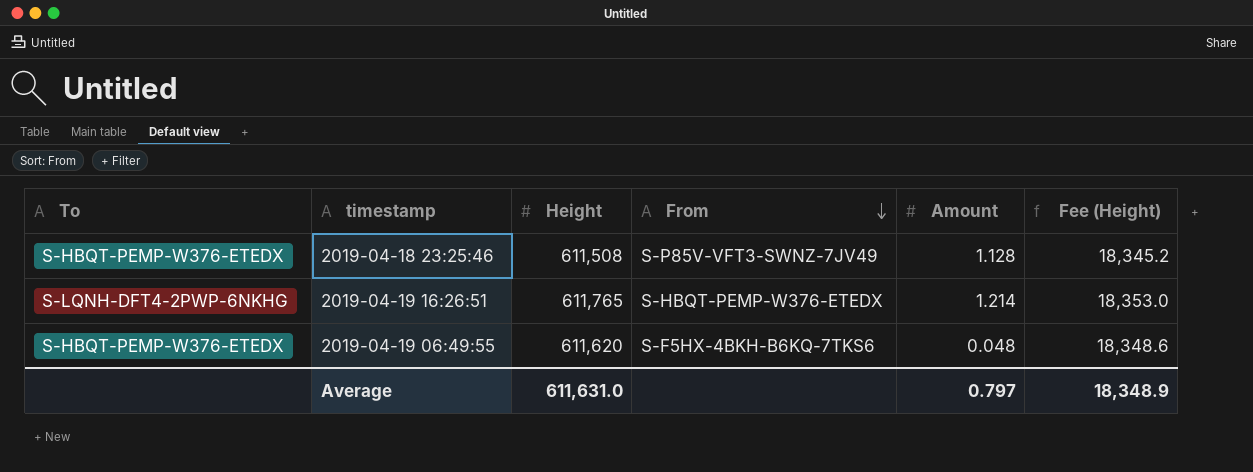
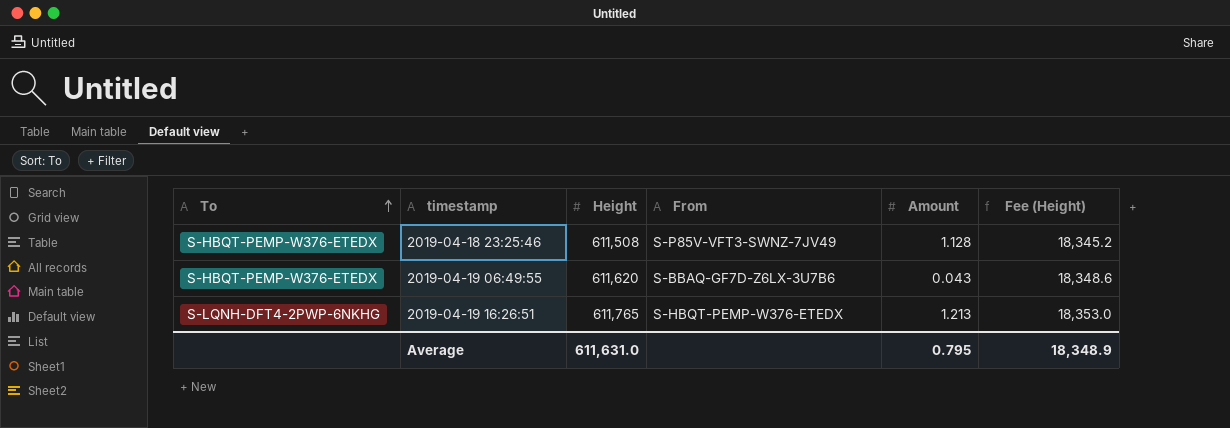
row order: From descending -> To ascending
2019-04-19 06:49:55 | From: S-F5HX-4BKH-B6KQ-7TKS6 -> S-BBAQ-GF7D-Z6LX-3U7B6
2019-04-19 06:49:55 | Amount: 0.048 -> 0.043
2019-04-19 16:26:51 | Amount: 1.214 -> 1.213
Average | Amount: 0.797 -> 0.795

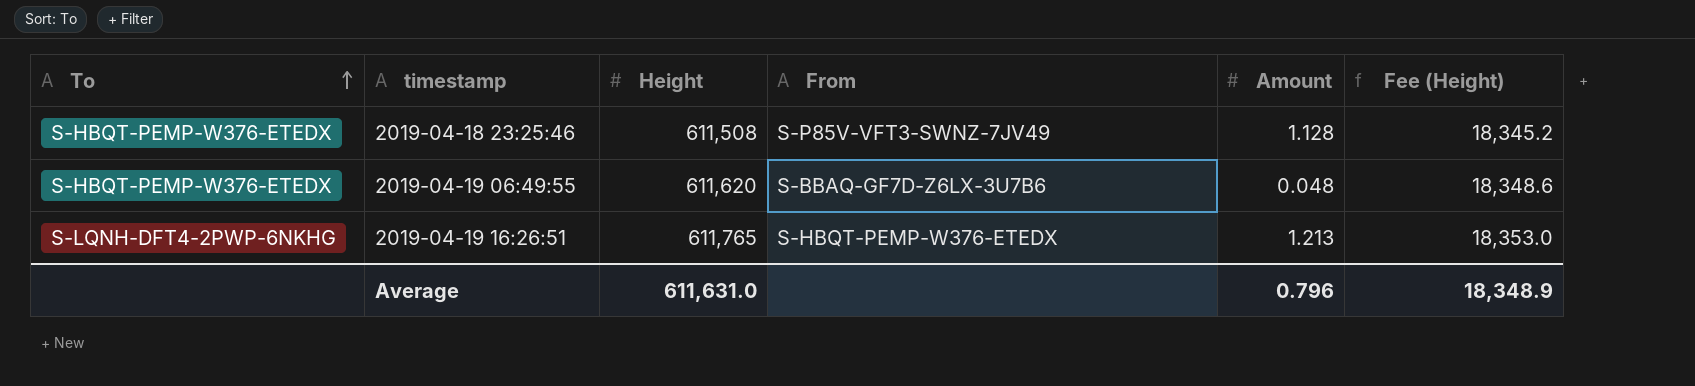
2019-04-19 06:49:55 | Amount: 0.043 -> 0.048
Average | Amount: 0.795 -> 0.796

